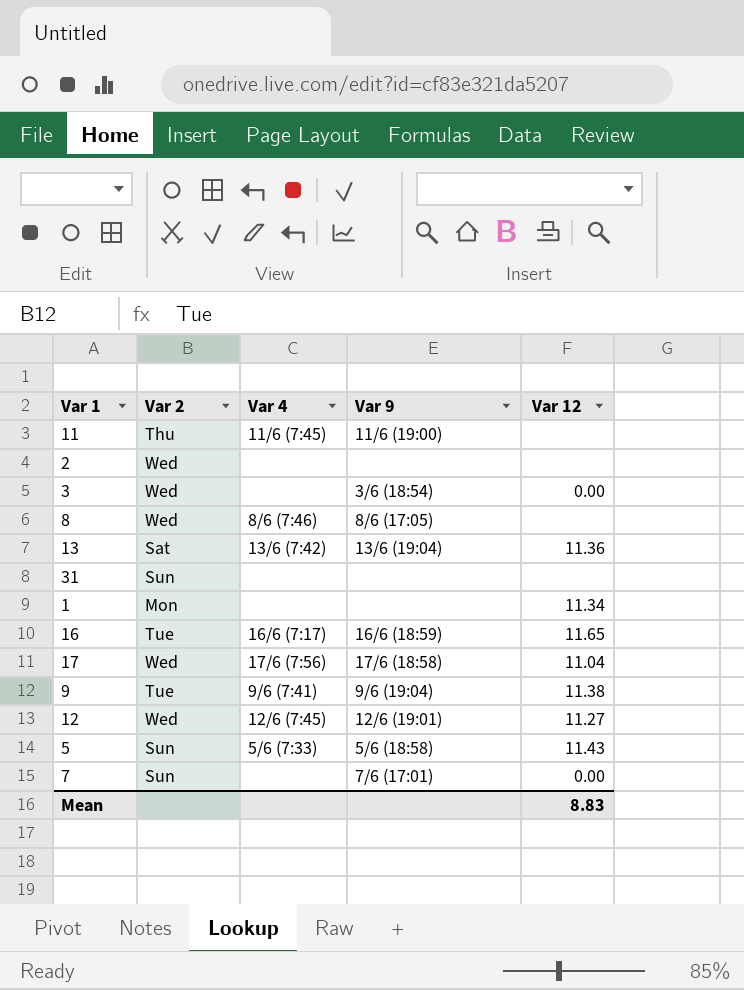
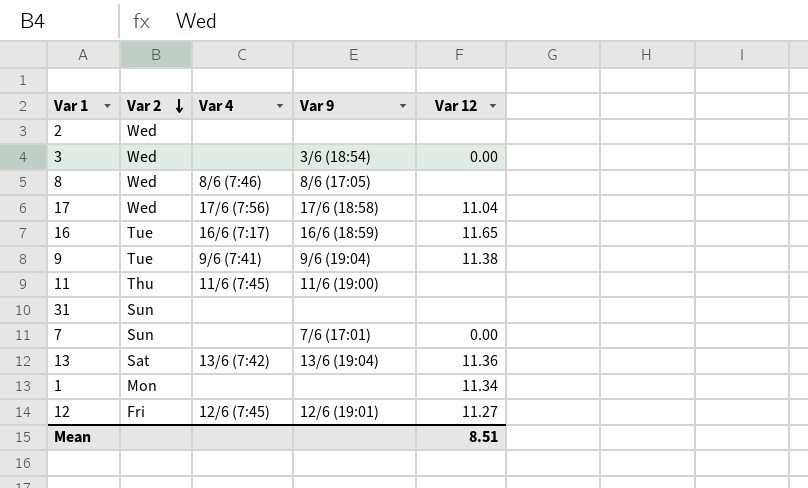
row order: none -> Var 2 descending
row 5: Sun | 5/6 (7:33) | 5/6 (18:58) | 11.43 -> none
12 | Var 2: Wed -> Fri
Mean | Var 12: 8.83 -> 8.51

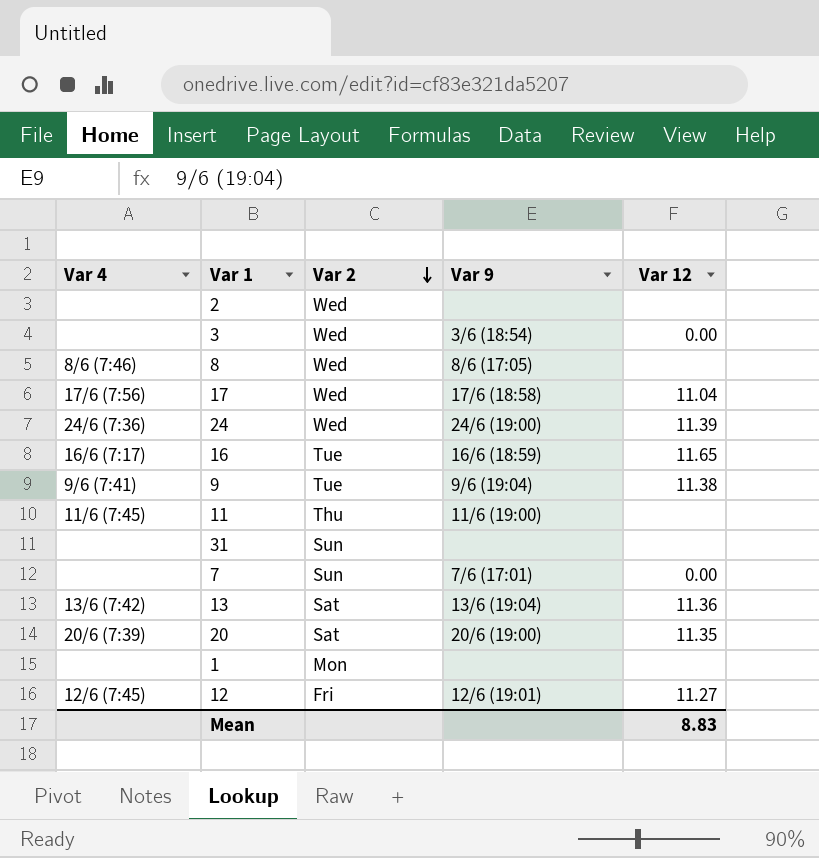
column Var 4 | position: 3 -> 1
row 24: none -> 24/6 (7:36) | Wed | 24/6 (19:00) | 11.39
row 20: none -> 20/6 (7:39) | Sat | 20/6 (19:00) | 11.35
1 | Var 12: 11.34 -> none
Mean | Var 12: 8.51 -> 8.83

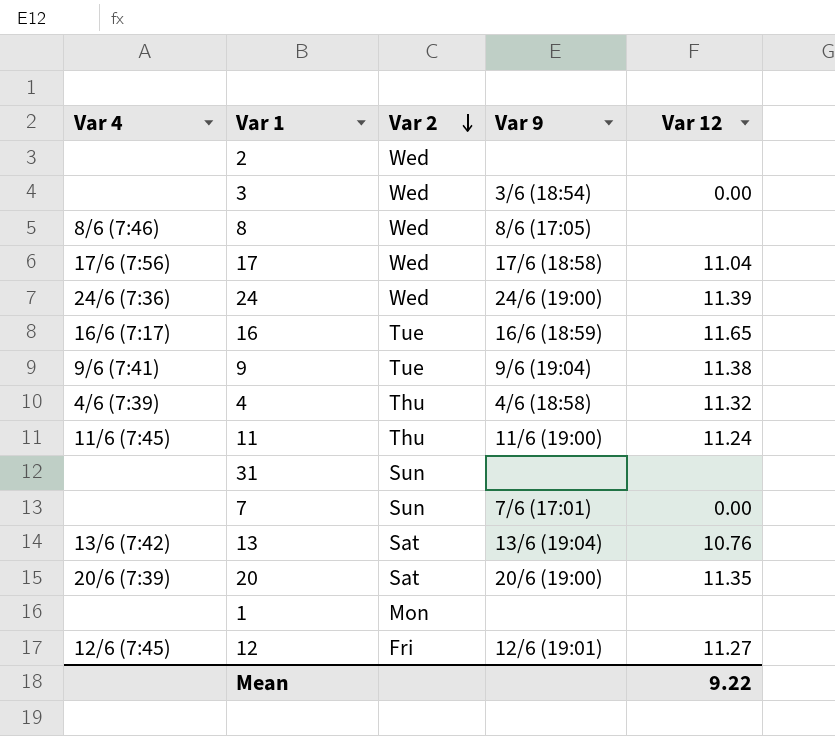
row 4: none -> 4/6 (7:39) | Thu | 4/6 (18:58) | 11.32
11 | Var 12: none -> 11.24
13 | Var 12: 11.36 -> 10.76
Mean | Var 12: 8.83 -> 9.22

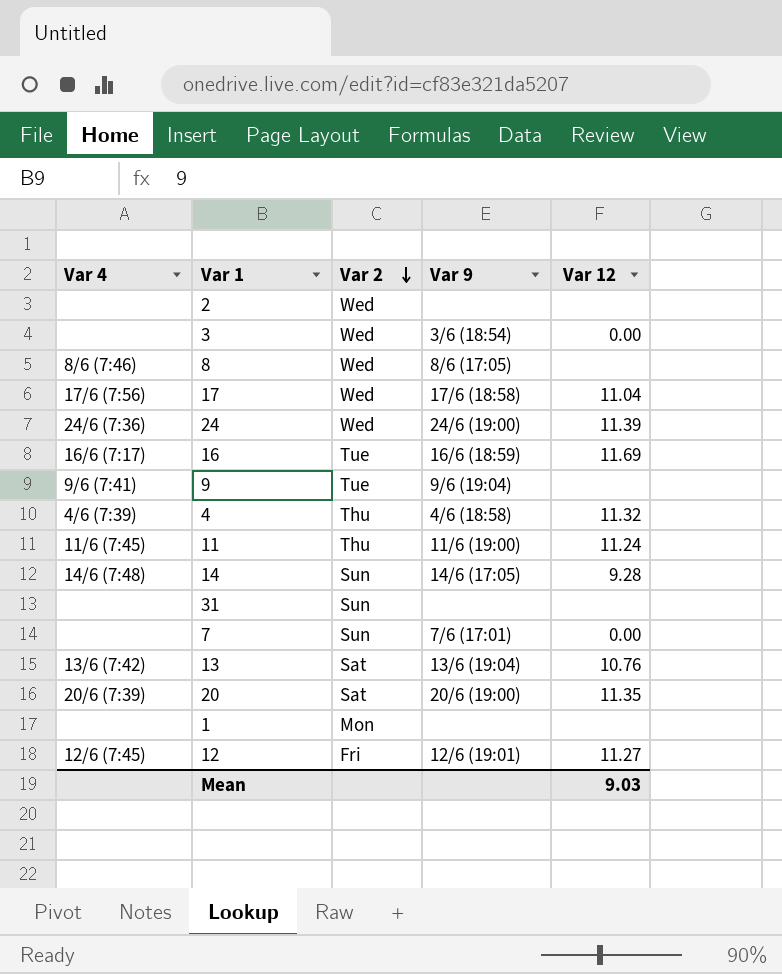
16 | Var 12: 11.65 -> 11.69
9 | Var 12: 11.38 -> none
row 14: none -> 14/6 (7:48) | Sun | 14/6 (17:05) | 9.28
Mean | Var 12: 9.22 -> 9.03

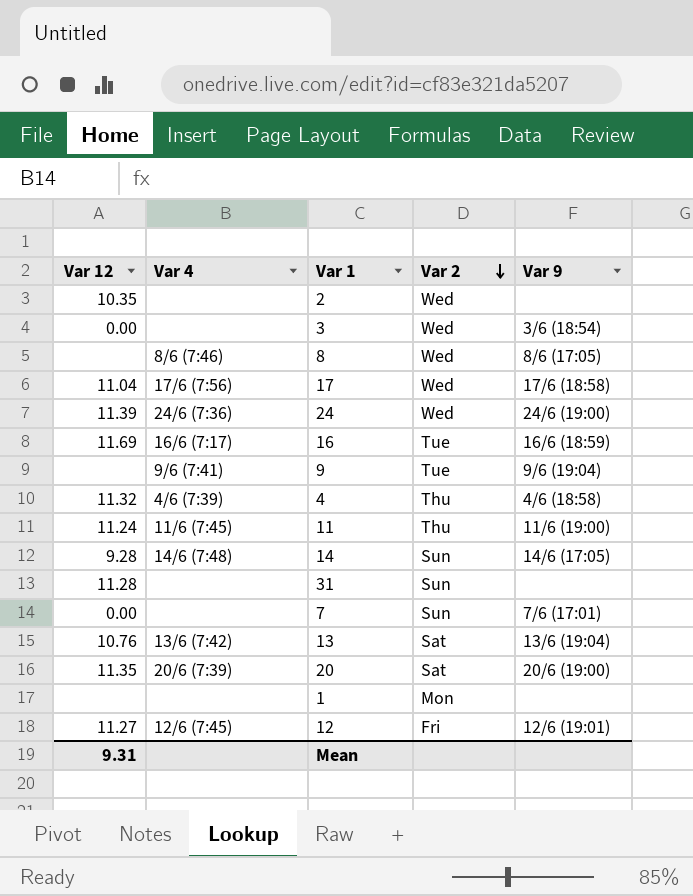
column Var 12 | position: 5 -> 1
2 | Var 12: none -> 10.35
31 | Var 12: none -> 11.28
Mean | Var 12: 9.03 -> 9.31

